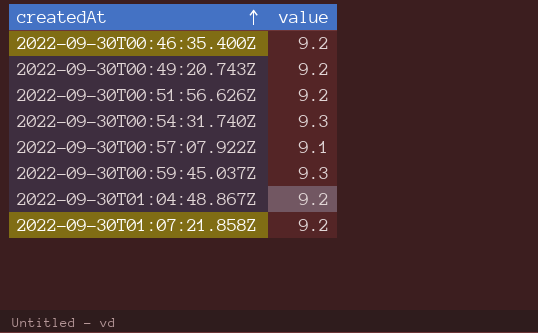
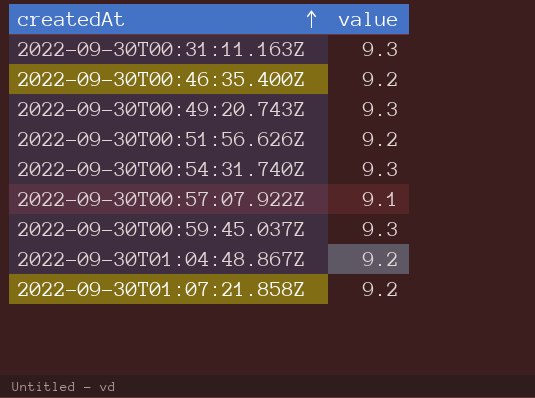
row 2022-09-30T00:31:11.163Z: none -> 9.3
2022-09-30T00:49:20.743Z | value: 9.2 -> 9.3

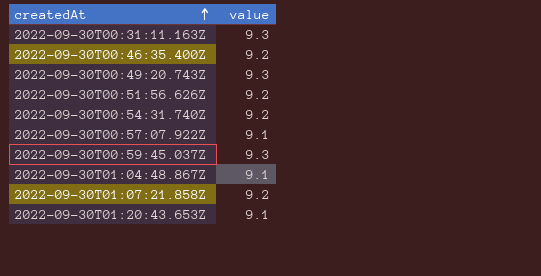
2022-09-30T00:54:31.740Z | value: 9.3 -> 9.2
2022-09-30T01:04:48.867Z | value: 9.2 -> 9.1
row 2022-09-30T01:20:43.653Z: none -> 9.1

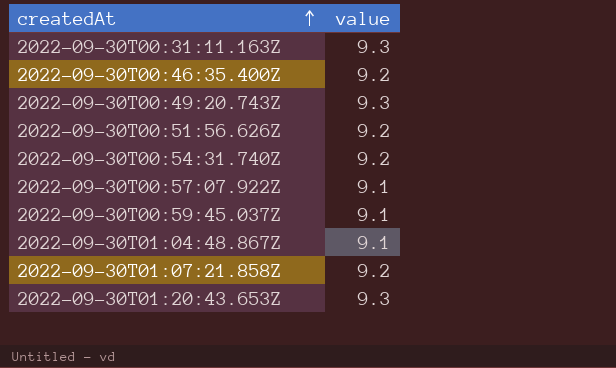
2022-09-30T00:59:45.037Z | value: 9.3 -> 9.1
2022-09-30T01:20:43.653Z | value: 9.1 -> 9.3

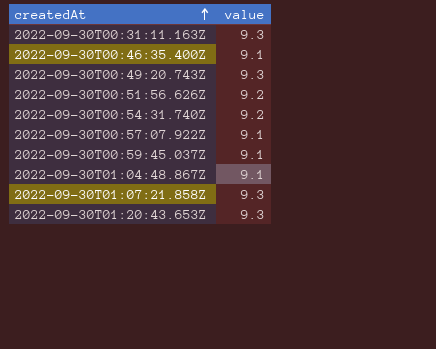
2022-09-30T00:46:35.400Z | value: 9.2 -> 9.1
2022-09-30T01:07:21.858Z | value: 9.2 -> 9.3

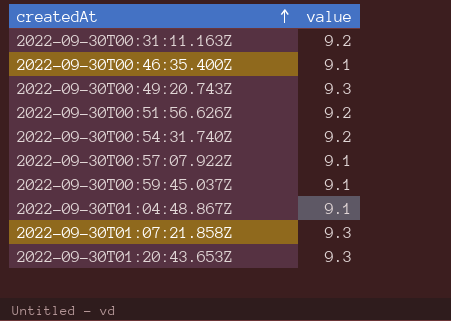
2022-09-30T00:31:11.163Z | value: 9.3 -> 9.2

